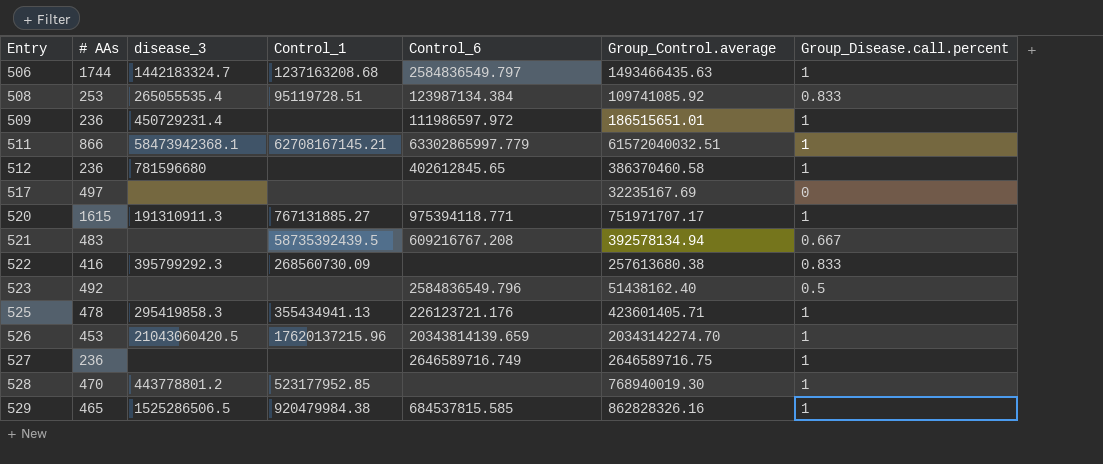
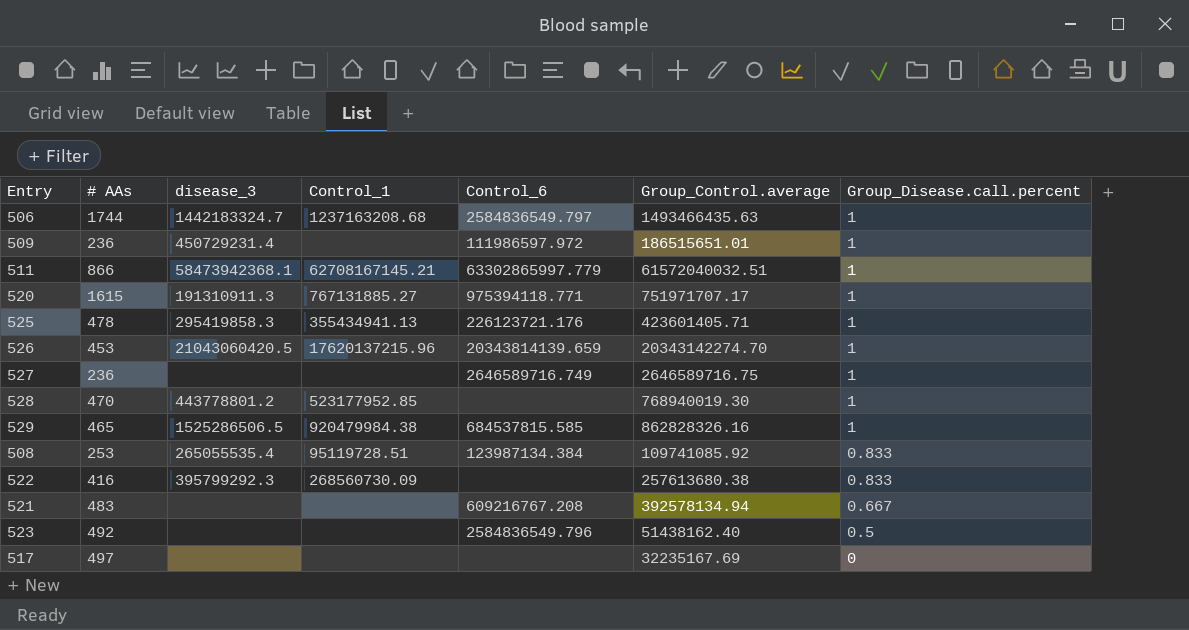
row order: Entry ascending -> Group_Disease.call.percent descending
row 512: 236 | 781596680 | none | 402612845.65 | 386370460.58 | 1 -> none
521 | Control_1: 58735392439.5 -> none

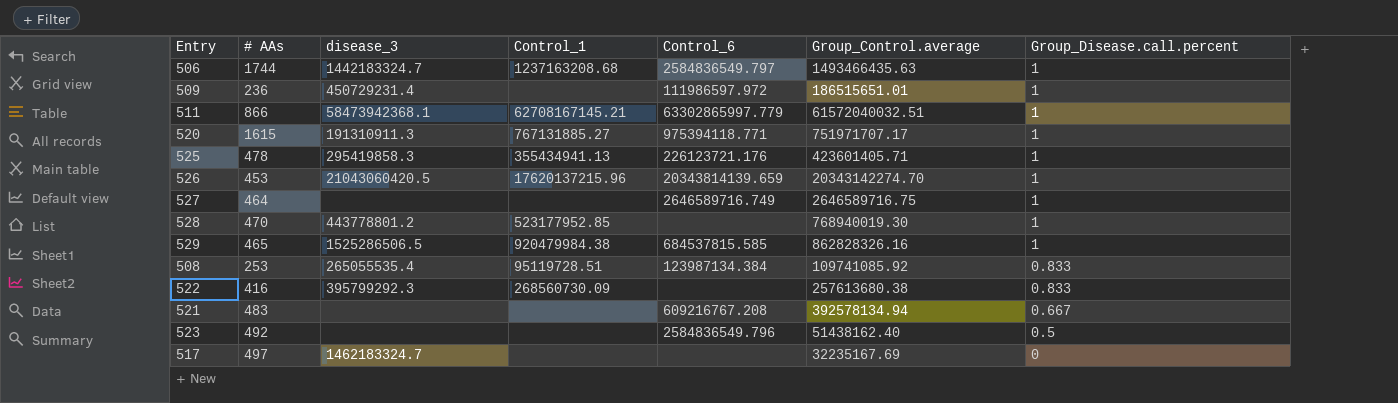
527 | # AAs: 236 -> 464
517 | disease_3: none -> 1462183324.7

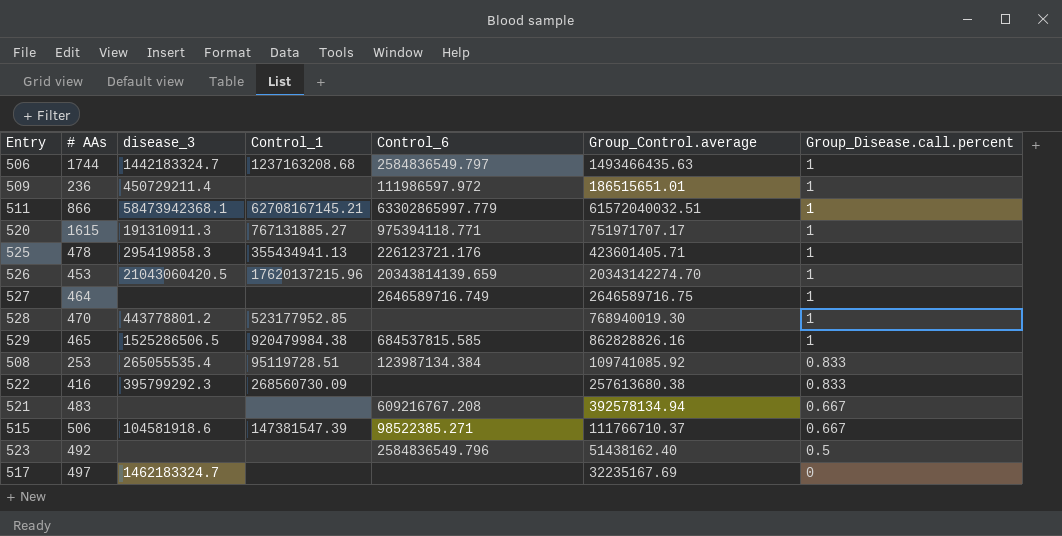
509 | disease_3: 450729231.4 -> 450729211.4
529 | Group_Control.average: 862828326.16 -> 862828826.16
row 515: none -> 506 | 104581918.6 | 147381547.39 | 98522385.271 | 111766710.37 | 0.667

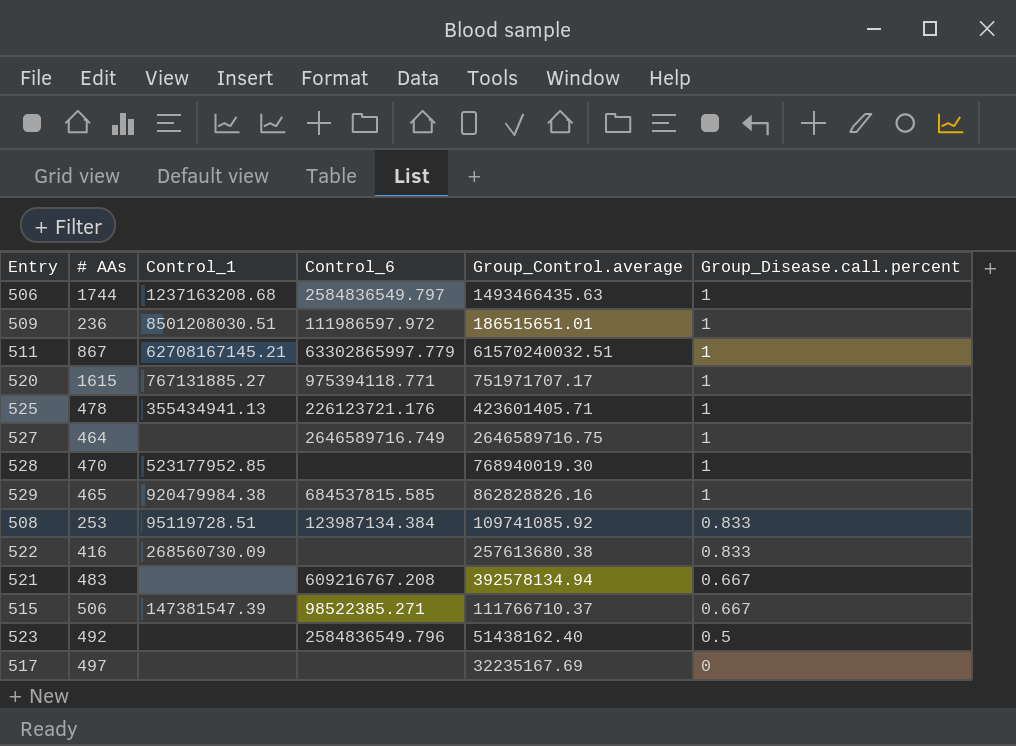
column disease_3 | position: 3 -> none
row 526: 453 | 21043060420.5 | 17620137215.96 | 20343814139.659 | 20343142274.70 | 1 -> none
509 | Control_1: none -> 8501208030.51
511 | # AAs: 866 -> 867
511 | Group_Control.average: 61572040032.51 -> 61570240032.51

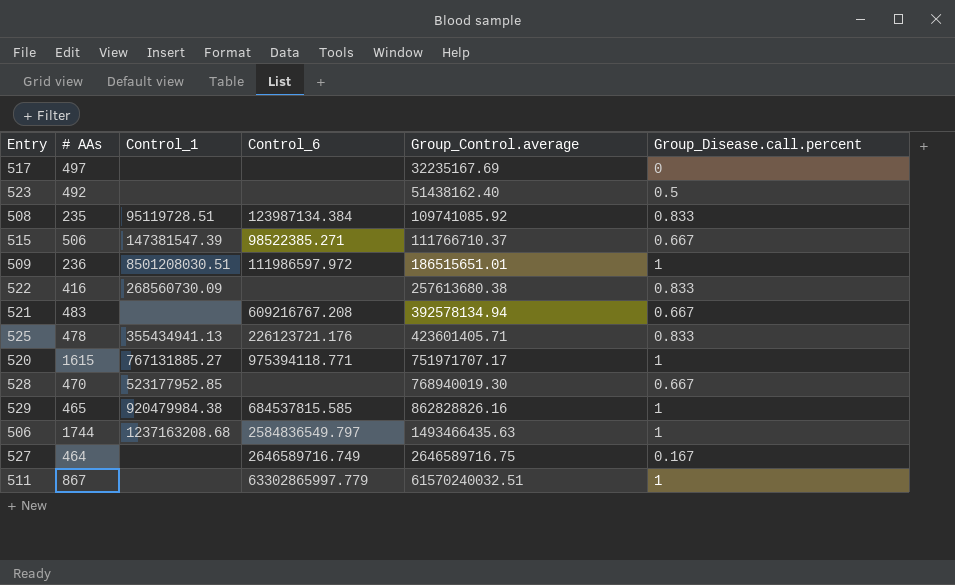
row order: Group_Disease.call.percent descending -> Group_Control.average ascending
523 | Control_6: 2584836549.796 -> none
508 | # AAs: 253 -> 235
525 | Group_Disease.call.percent: 1 -> 0.833
528 | Group_Disease.call.percent: 1 -> 0.667
527 | Group_Disease.call.percent: 1 -> 0.167
511 | Control_1: 62708167145.21 -> none

